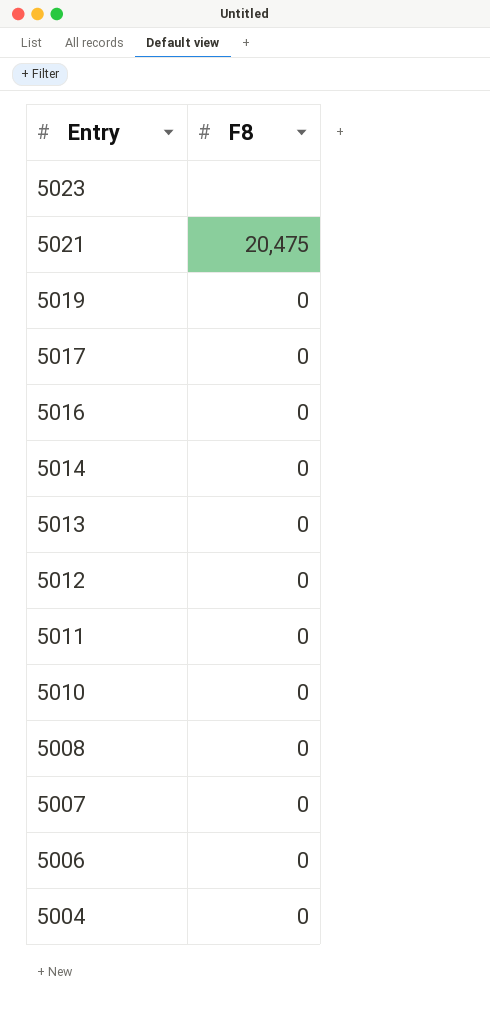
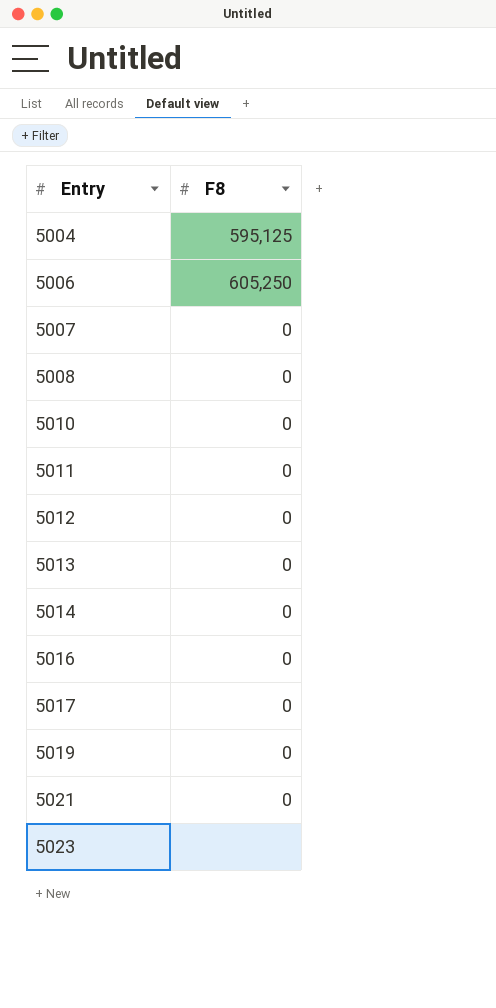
row order: Entry descending -> Entry ascending
5004 | F8: 0 -> 595,125
5006 | F8: 0 -> 605,250
5021 | F8: 20,475 -> 0

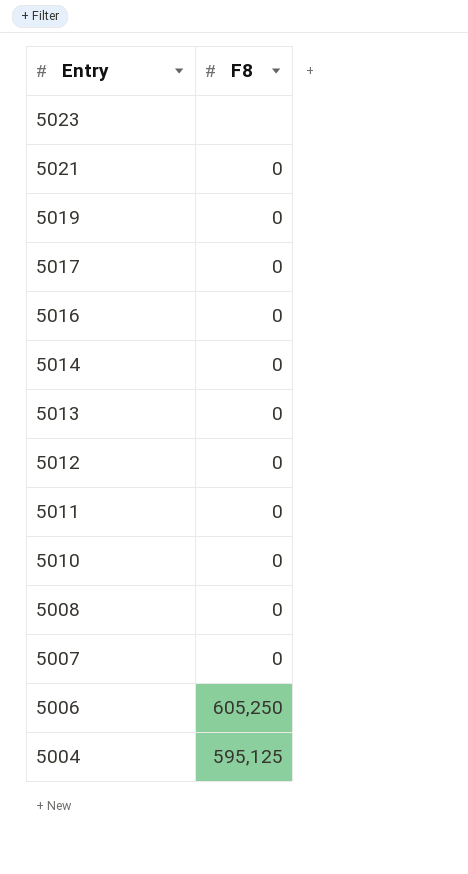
row order: Entry ascending -> Entry descending

